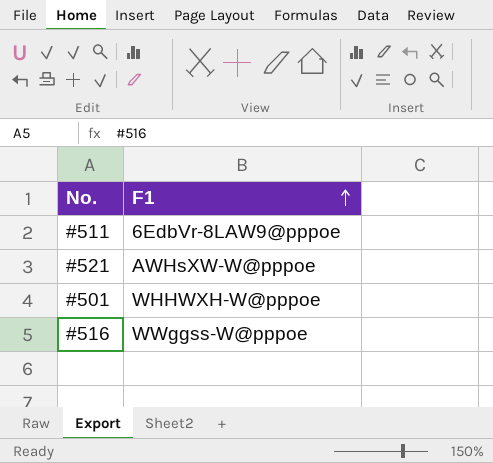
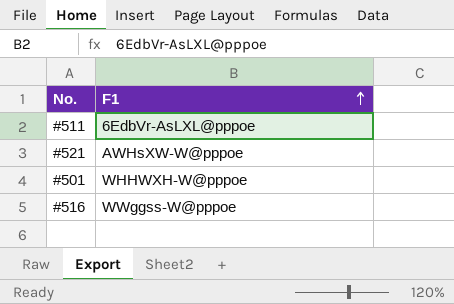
#511 | F1: 6EdbVr-8LAW9@pppoe -> 6EdbVr-AsLXL@pppoe

